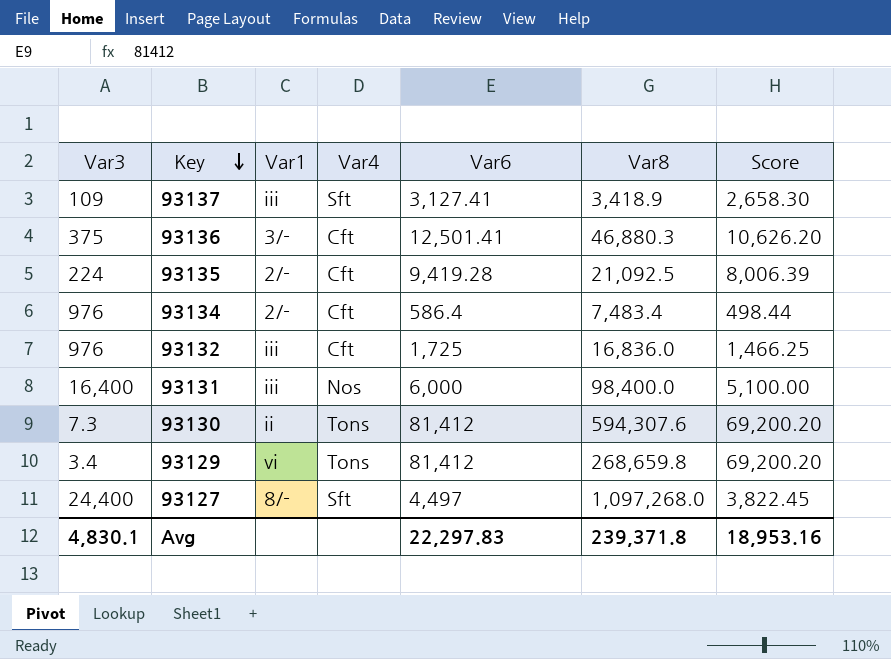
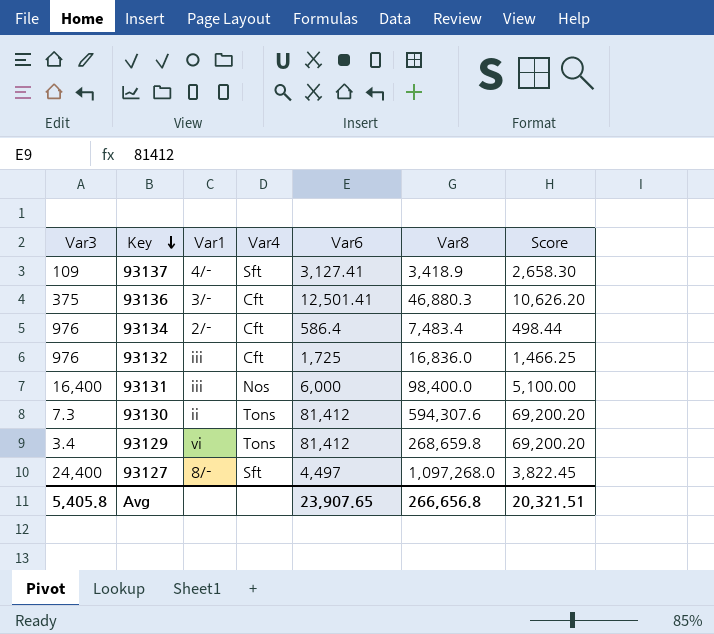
row 93135: 224 | 2/- | Cft | 9,419.28 | 21,092.5 | 8,006.39 -> none
93137 | Var1: iii -> 4/-
Avg | Var3: 4,830.1 -> 5,405.8
Avg | Var6: 22,297.83 -> 23,907.65
Avg | Var8: 239,371.8 -> 266,656.8
Avg | Score: 18,953.16 -> 20,321.51

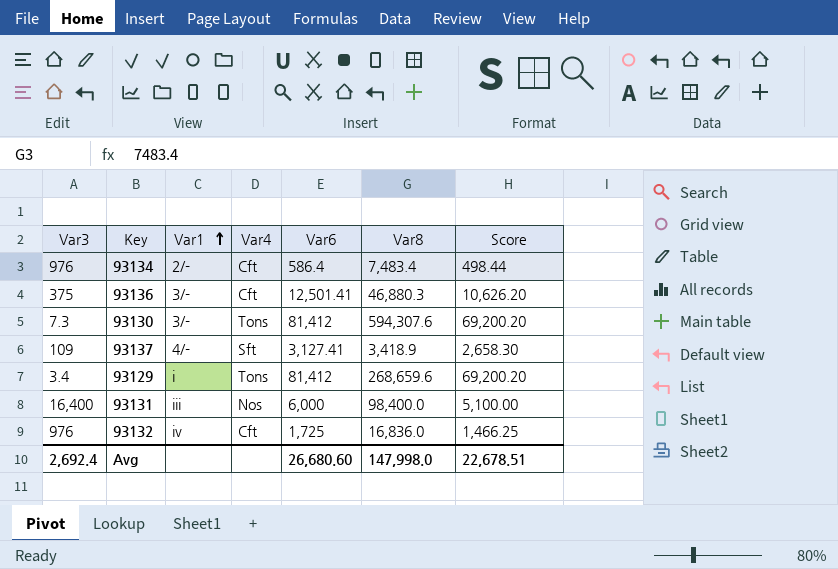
row order: Key descending -> Var1 ascending
row 93127: 24,400 | 8/- | Sft | 4,497 | 1,097,268.0 | 3,822.45 -> none
93130 | Var1: ii -> 3/-
93129 | Var1: vi -> i
93129 | Var8: 268,659.8 -> 268,659.6
93132 | Var1: iii -> iv
Avg | Var3: 5,405.8 -> 2,692.4
Avg | Var6: 23,907.65 -> 26,680.60
Avg | Var8: 266,656.8 -> 147,998.0
Avg | Score: 20,321.51 -> 22,678.51

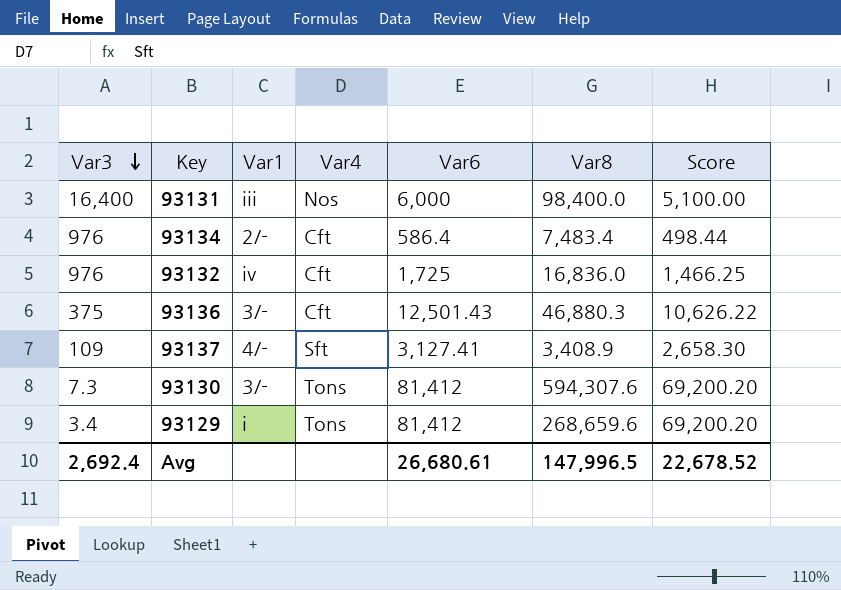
row order: Var1 ascending -> Var3 descending
93136 | Var6: 12,501.41 -> 12,501.43
93136 | Score: 10,626.20 -> 10,626.22
93137 | Var8: 3,418.9 -> 3,408.9
Avg | Var6: 26,680.60 -> 26,680.61
Avg | Var8: 147,998.0 -> 147,996.5
Avg | Score: 22,678.51 -> 22,678.52

